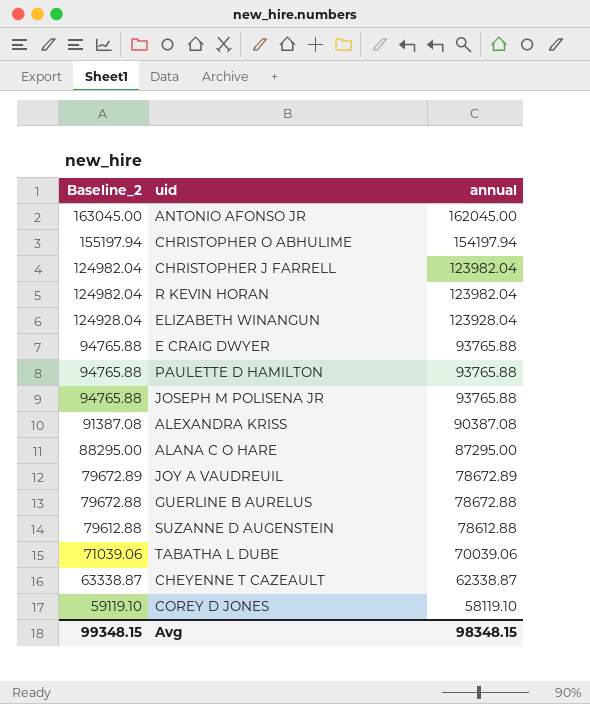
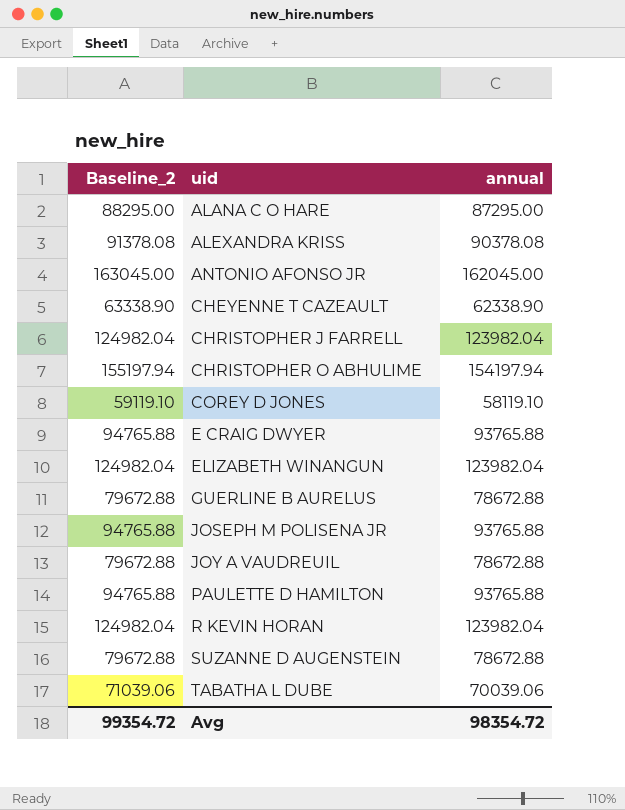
row order: Baseline_2 descending -> uid ascending
ALEXANDRA KRISS | Baseline_2: 91387.08 -> 91378.08
ALEXANDRA KRISS | annual: 90387.08 -> 90378.08
CHEYENNE T CAZEAULT | Baseline_2: 63338.87 -> 63338.90
CHEYENNE T CAZEAULT | annual: 62338.87 -> 62338.90
ELIZABETH WINANGUN | Baseline_2: 124928.04 -> 124982.04
ELIZABETH WINANGUN | annual: 123928.04 -> 123982.04
JOY A VAUDREUIL | Baseline_2: 79672.89 -> 79672.88
JOY A VAUDREUIL | annual: 78672.89 -> 78672.88
SUZANNE D AUGENSTEIN | Baseline_2: 79612.88 -> 79672.88
SUZANNE D AUGENSTEIN | annual: 78612.88 -> 78672.88
Avg | Baseline_2: 99348.15 -> 99354.72
Avg | annual: 98348.15 -> 98354.72

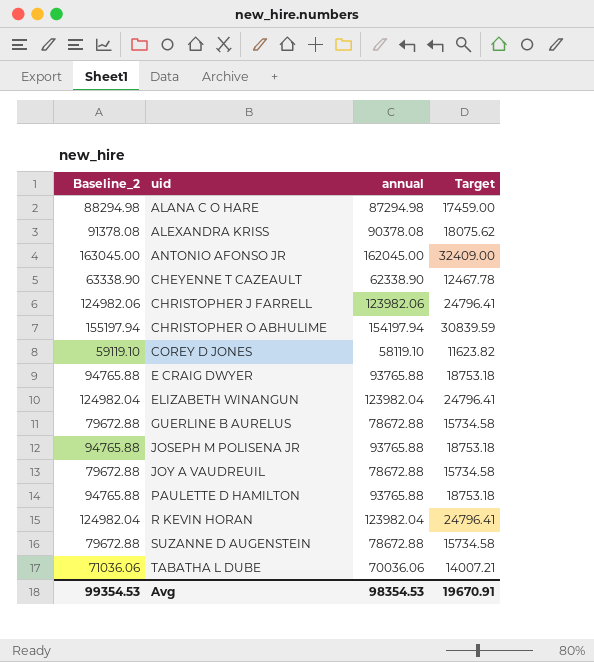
column Target | formula: none -> [annual] * 0.2
ALANA C O HARE | Baseline_2: 88295.00 -> 88294.98
ALANA C O HARE | annual: 87295.00 -> 87294.98
CHRISTOPHER J FARRELL | Baseline_2: 124982.04 -> 124982.06
CHRISTOPHER J FARRELL | annual: 123982.04 -> 123982.06
TABATHA L DUBE | Baseline_2: 71039.06 -> 71036.06
TABATHA L DUBE | annual: 70039.06 -> 70036.06
Avg | Baseline_2: 99354.72 -> 99354.53
Avg | annual: 98354.72 -> 98354.53

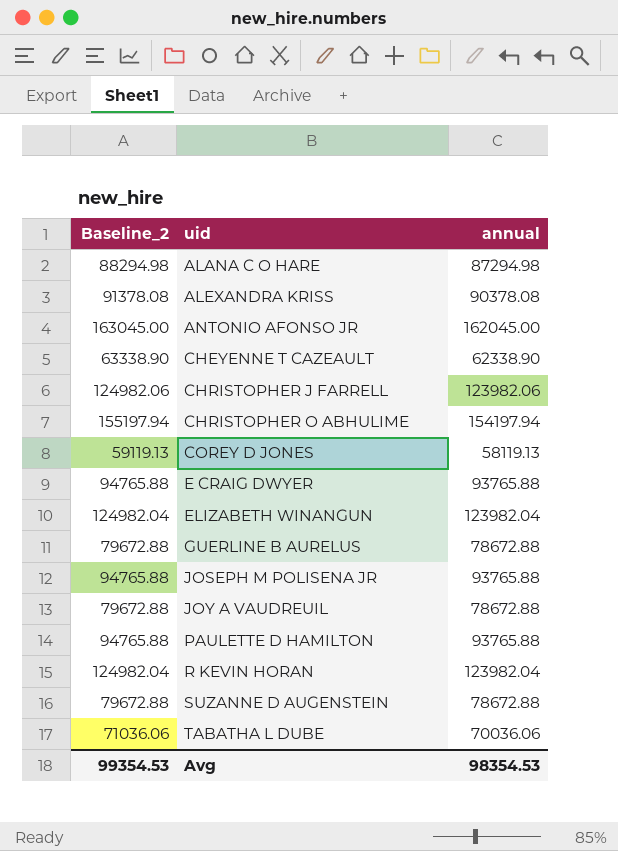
column Target | formula: [annual] * 0.2 -> none
COREY D JONES | Baseline_2: 59119.10 -> 59119.13
COREY D JONES | annual: 58119.10 -> 58119.13

